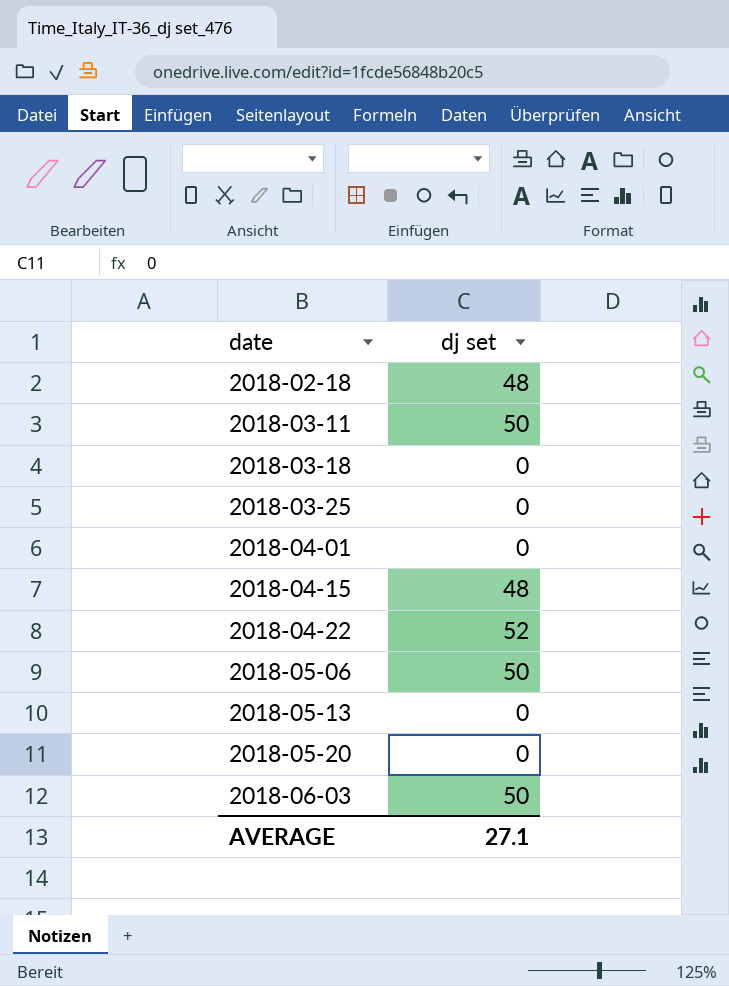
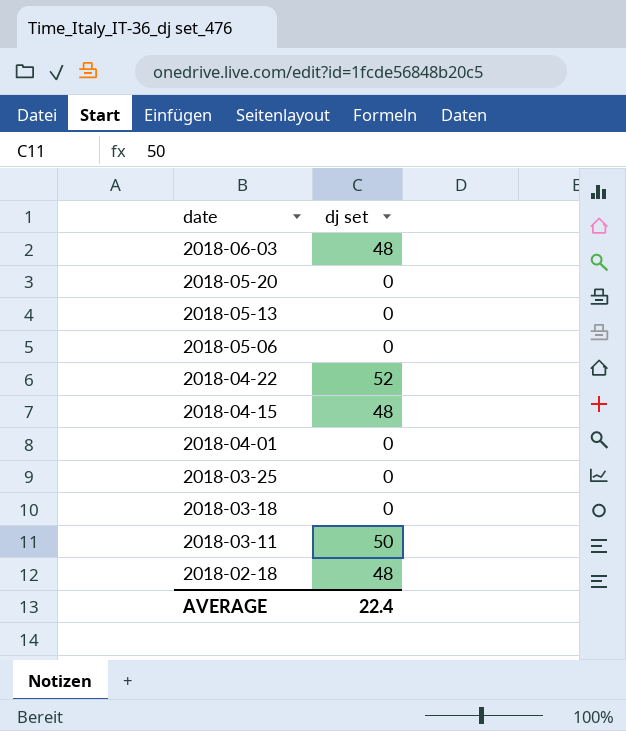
row order: date ascending -> date descending
2018-06-03 | dj set: 50 -> 48
2018-05-06 | dj set: 50 -> 0
AVERAGE | dj set: 27.1 -> 22.4

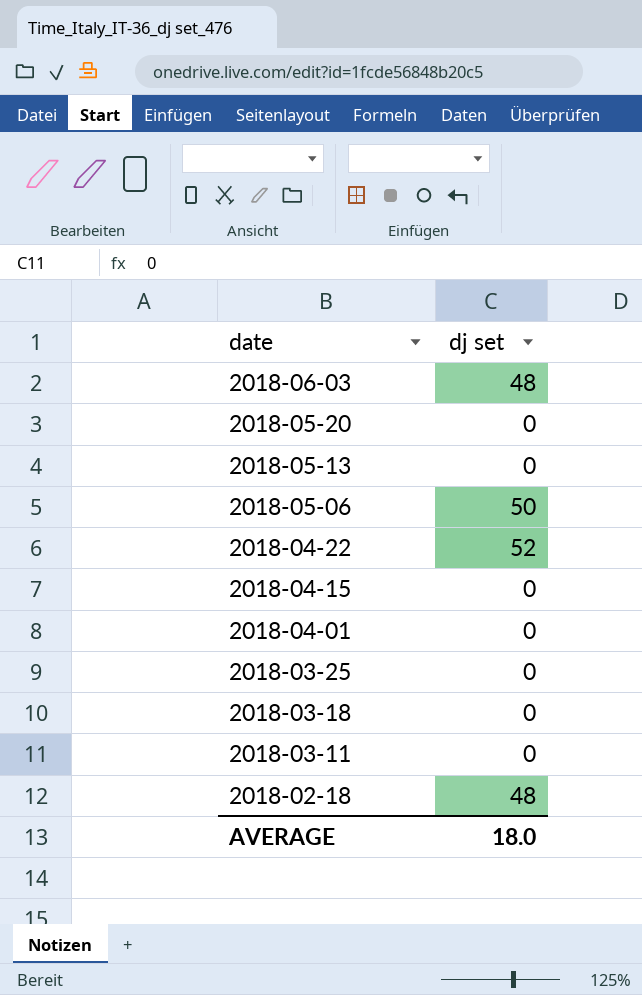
2018-05-06 | dj set: 0 -> 50
2018-04-15 | dj set: 48 -> 0
2018-03-11 | dj set: 50 -> 0
AVERAGE | dj set: 22.4 -> 18.0

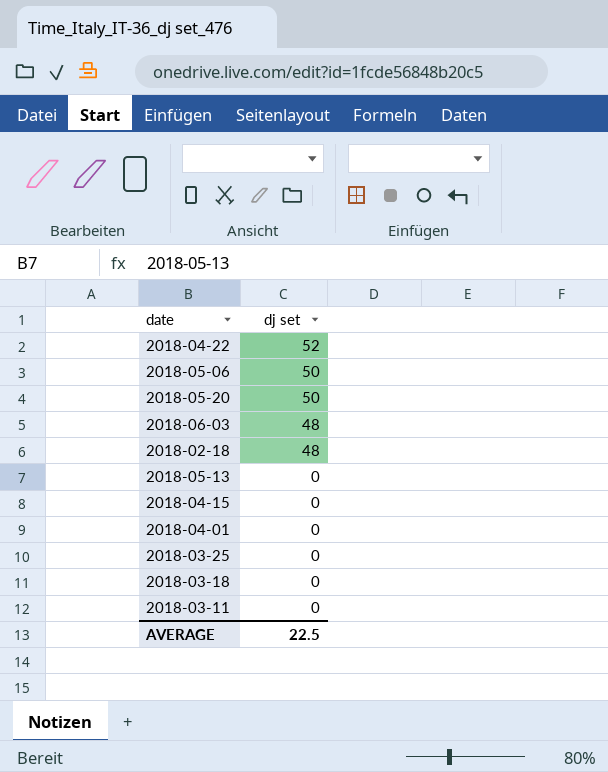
row order: date descending -> dj set descending
2018-05-20 | dj set: 0 -> 50
AVERAGE | dj set: 18.0 -> 22.5

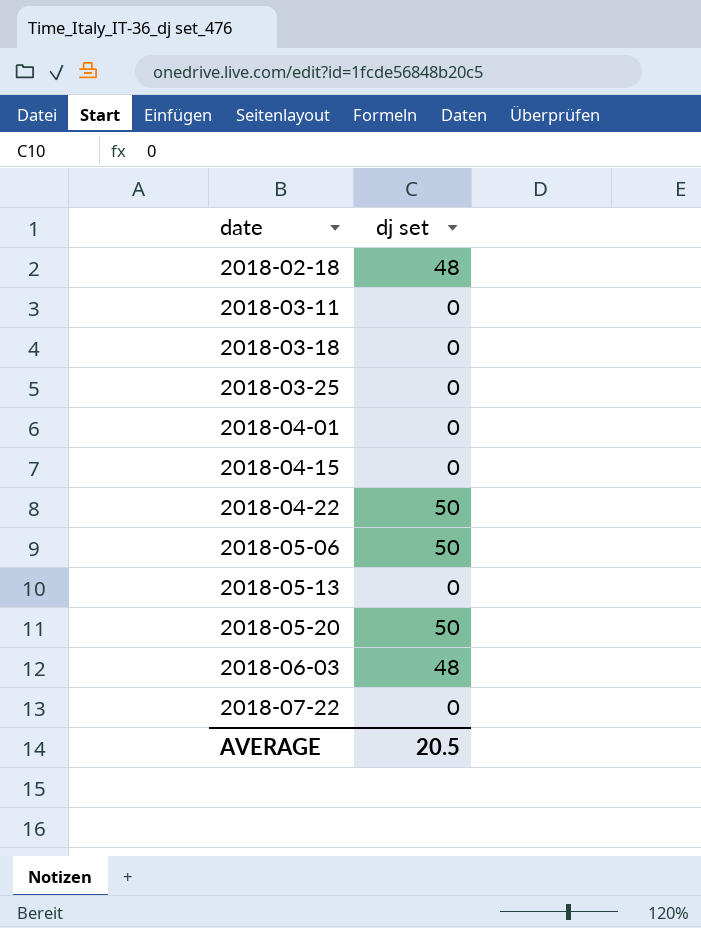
row order: dj set descending -> date ascending
2018-04-22 | dj set: 52 -> 50
row 2018-07-22: none -> 0
AVERAGE | dj set: 22.5 -> 20.5

